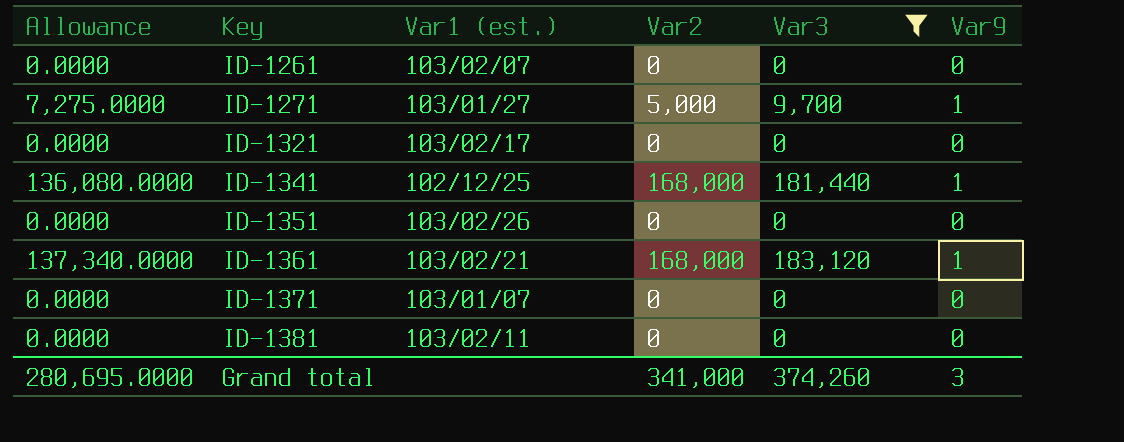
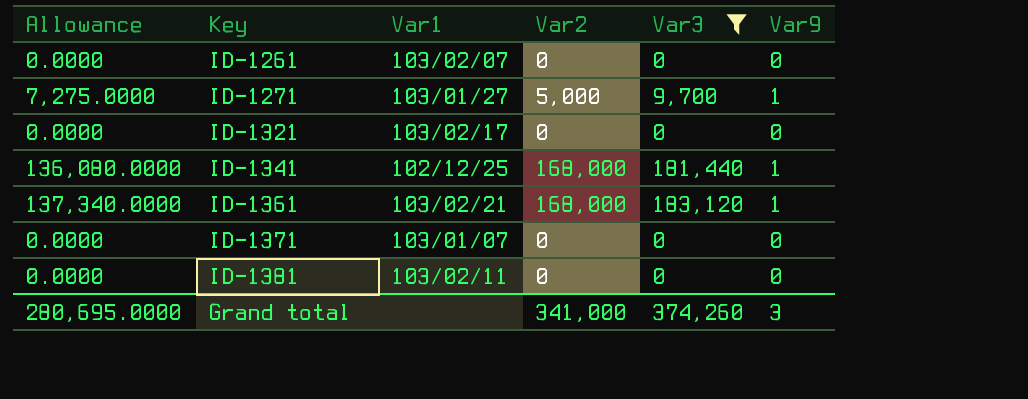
column name: Var1 (est.) -> Var1
row ID-1351: 0.0000 | 103/02/26 | 0 | 0 | 0 -> none

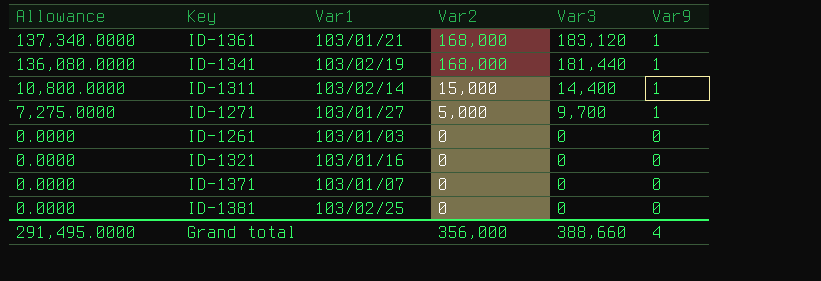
filter: Var3 != 14,400 -> none
row order: Key ascending -> Allowance descending
ID-1361 | Var1: 103/02/21 -> 103/01/21
ID-1341 | Var1: 102/12/25 -> 103/02/19
ID-1261 | Var1: 103/02/07 -> 103/01/03
ID-1321 | Var1: 103/02/17 -> 103/01/16
ID-1381 | Var1: 103/02/11 -> 103/02/25
Grand total | Allowance: 280,695.0000 -> 291,495.0000
Grand total | Var2: 341,000 -> 356,000
Grand total | Var3: 374,260 -> 388,660
Grand total | Var9: 3 -> 4

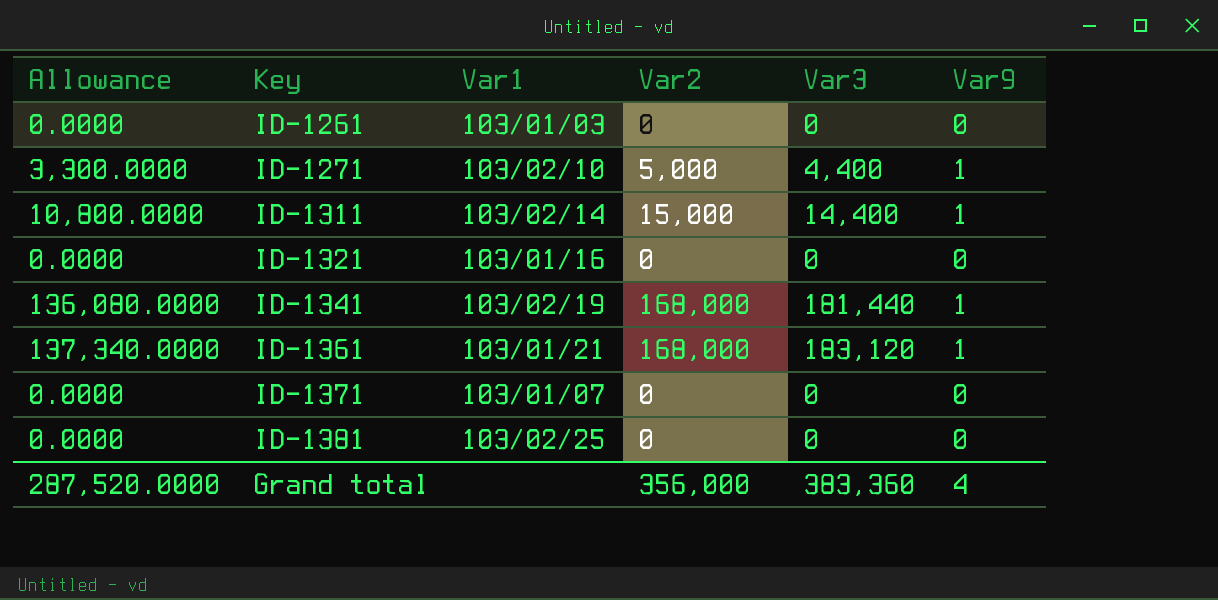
row order: Allowance descending -> Key ascending
ID-1271 | Allowance: 7,275.0000 -> 3,300.0000
ID-1271 | Var1: 103/01/27 -> 103/02/10
ID-1271 | Var3: 9,700 -> 4,400
Grand total | Allowance: 291,495.0000 -> 287,520.0000
Grand total | Var3: 388,660 -> 383,360

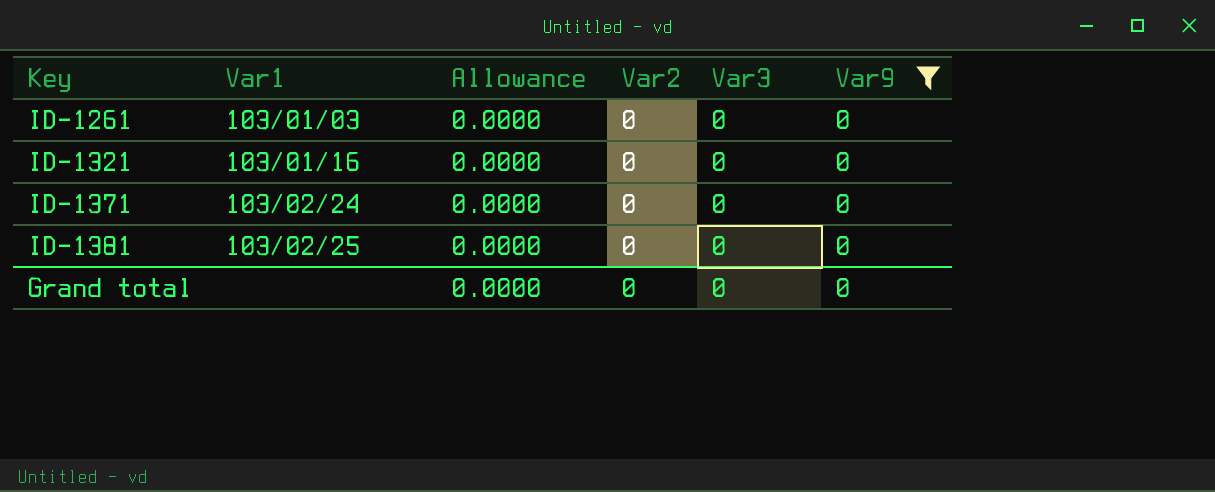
filter: none -> Var9 = 0
column Allowance | position: 1 -> 3
ID-1371 | Var1: 103/01/07 -> 103/02/24
Grand total | Allowance: 287,520.0000 -> 0.0000
Grand total | Var2: 356,000 -> 0
Grand total | Var3: 383,360 -> 0
Grand total | Var9: 4 -> 0

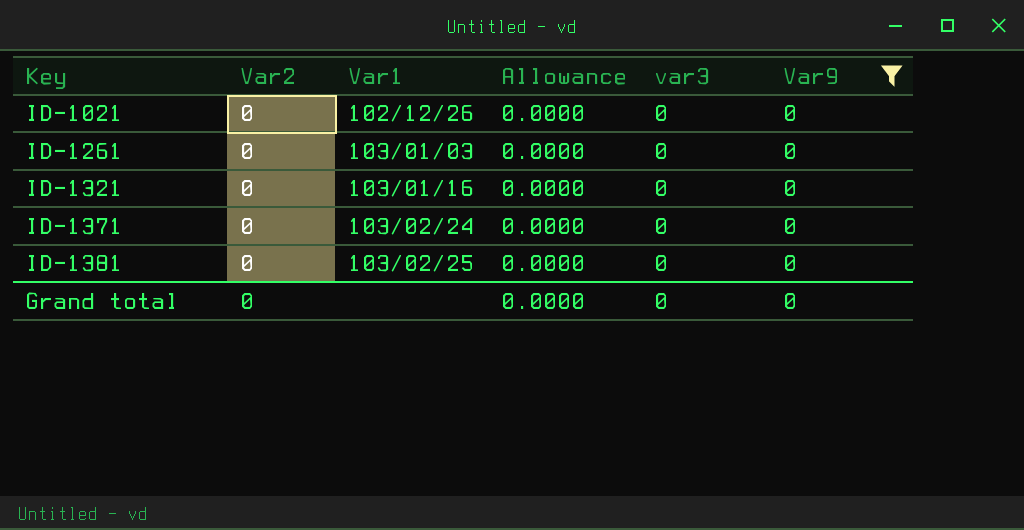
column Var2 | position: 4 -> 2
column name: Var3 -> var3
row ID-1021: none -> 0 | 102/12/26 | 0.0000 | 0 | 0

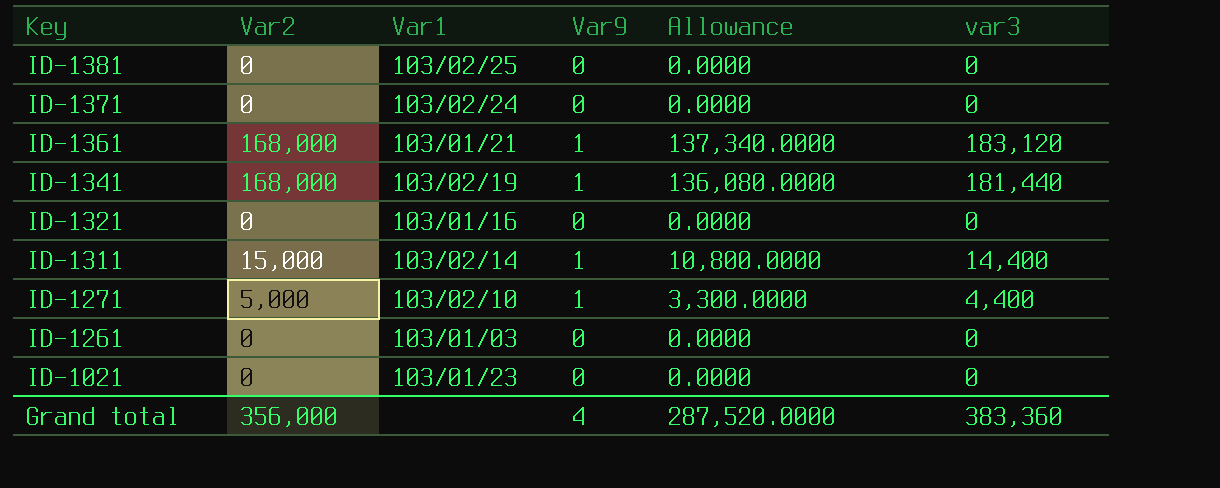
filter: Var9 = 0 -> none
row order: Key ascending -> Key descending
column Var9 | position: 6 -> 4
ID-1021 | Var1: 102/12/26 -> 103/01/23
Grand total | Var2: 0 -> 356,000
Grand total | Var9: 0 -> 4
Grand total | Allowance: 0.0000 -> 287,520.0000
Grand total | var3: 0 -> 383,360

